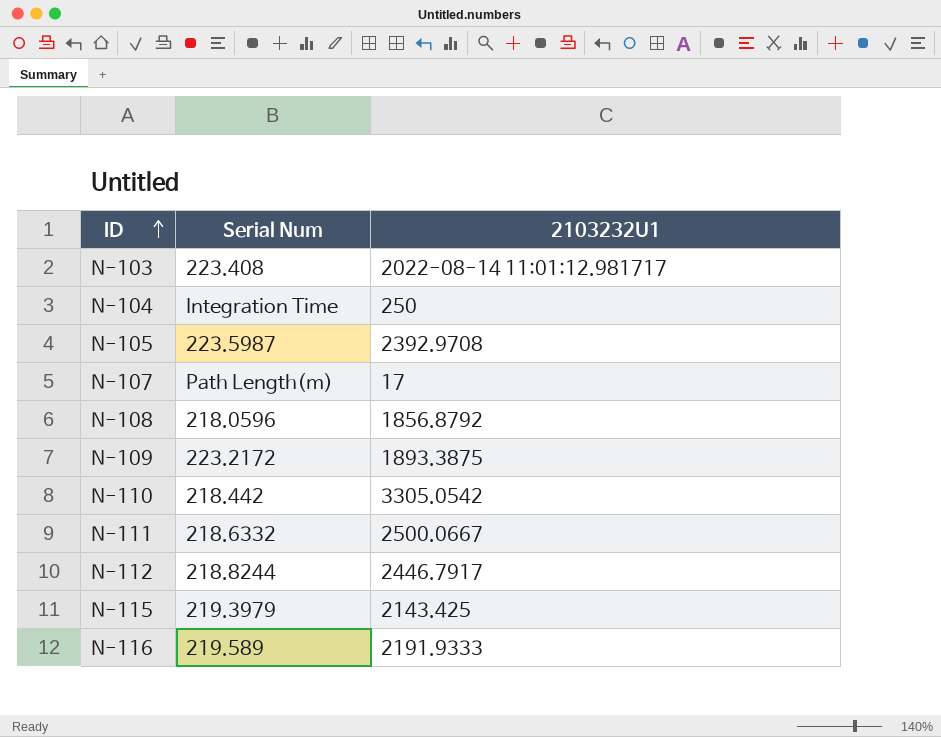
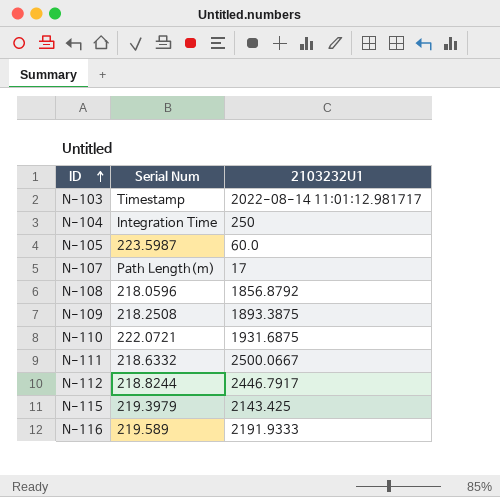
N-103 | Serial Num: 223.408 -> Timestamp
N-105 | 2103232U1: 2392.9708 -> 60.0
N-109 | Serial Num: 223.2172 -> 218.2508
N-110 | Serial Num: 218.442 -> 222.0721
N-110 | 2103232U1: 3305.0542 -> 1931.6875

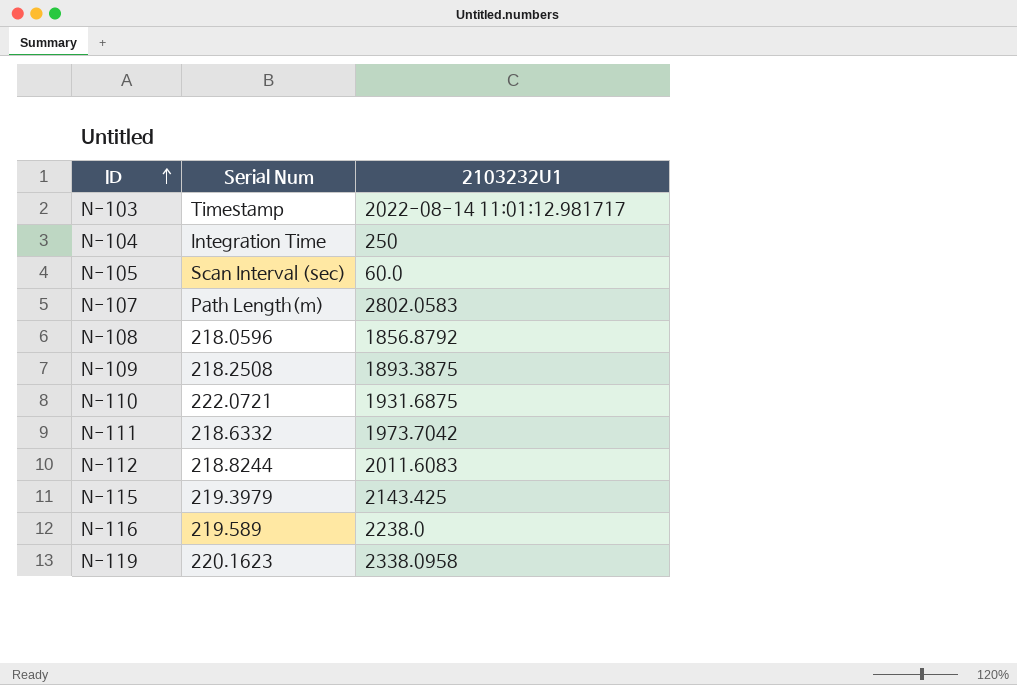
N-105 | Serial Num: 223.5987 -> Scan Interval (sec)
N-107 | 2103232U1: 17 -> 2802.0583
N-111 | 2103232U1: 2500.0667 -> 1973.7042
N-112 | 2103232U1: 2446.7917 -> 2011.6083
N-116 | 2103232U1: 2191.9333 -> 2238.0
row N-119: none -> 220.1623 | 2338.0958

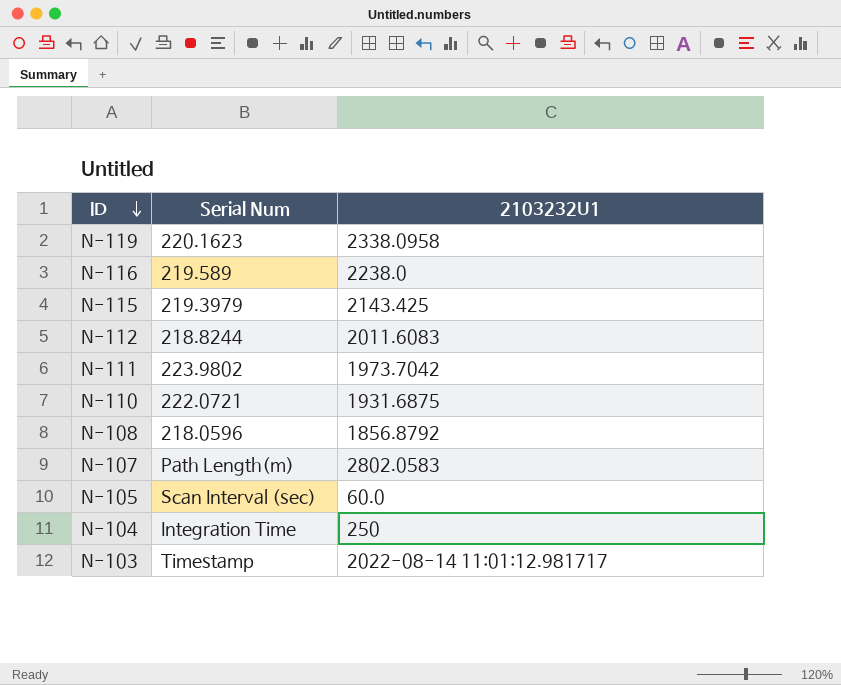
row order: ID ascending -> ID descending
row N-109: 218.2508 | 1893.3875 -> none
N-111 | Serial Num: 218.6332 -> 223.9802

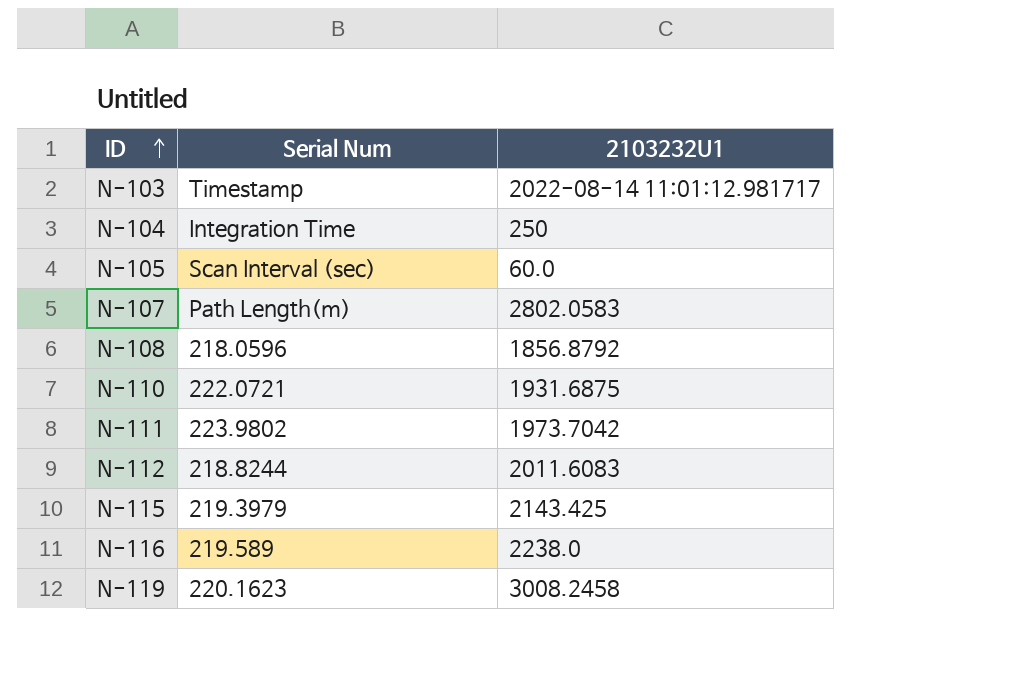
row order: ID descending -> ID ascending
N-119 | 2103232U1: 2338.0958 -> 3008.2458

